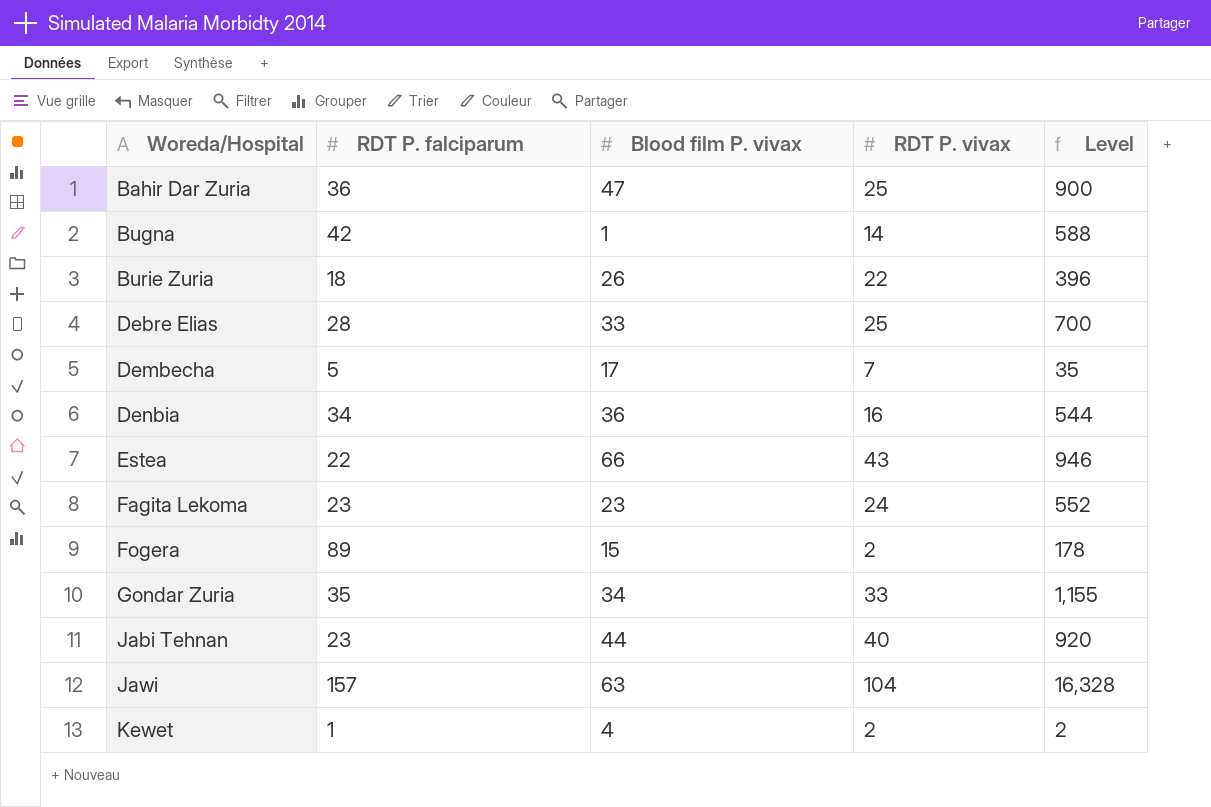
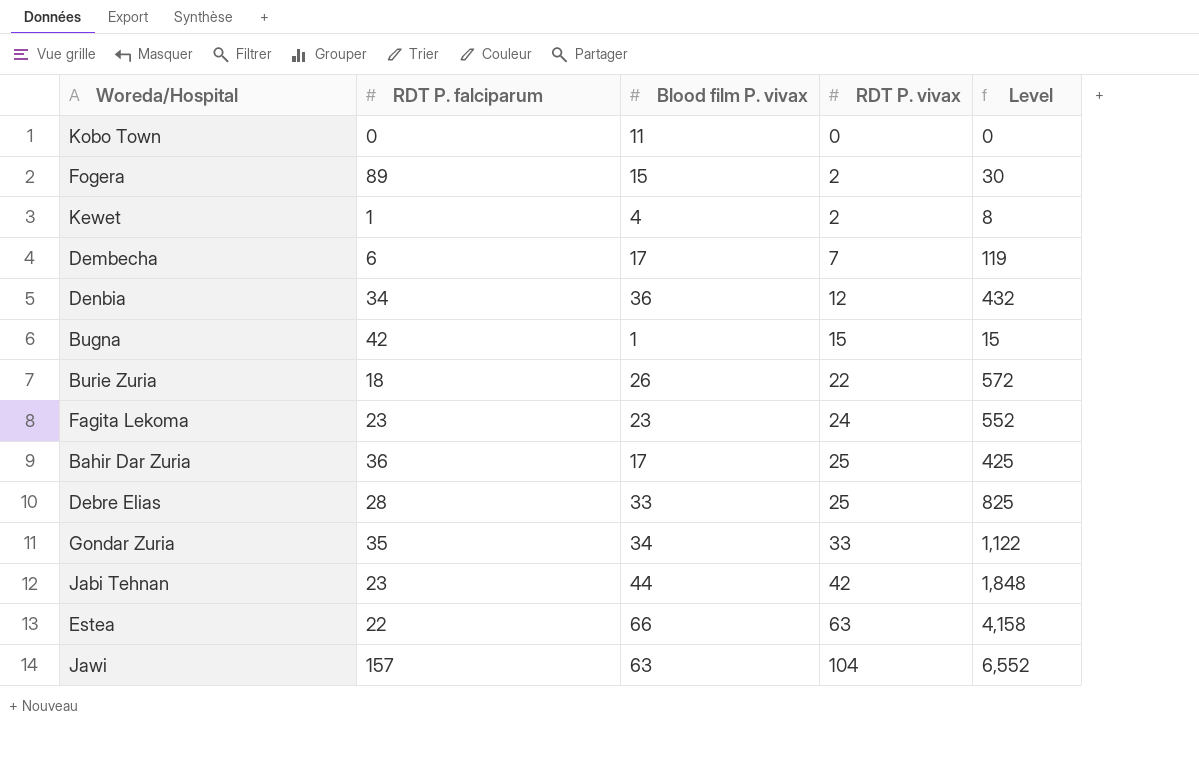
row order: Woreda/Hospital ascending -> RDT P. vivax ascending
column Level | formula: [RDT P. falciparum] * [RDT P. vivax] -> [Blood film P. vivax] * [RDT P. vivax]
row Kobo Town: none -> 0 | 11 | 0 | 0
Dembecha | RDT P. falciparum: 5 -> 6
Denbia | RDT P. vivax: 16 -> 12
Bugna | RDT P. vivax: 14 -> 15
Bahir Dar Zuria | Blood film P. vivax: 47 -> 17
Jabi Tehnan | RDT P. vivax: 40 -> 42
Estea | RDT P. vivax: 43 -> 63

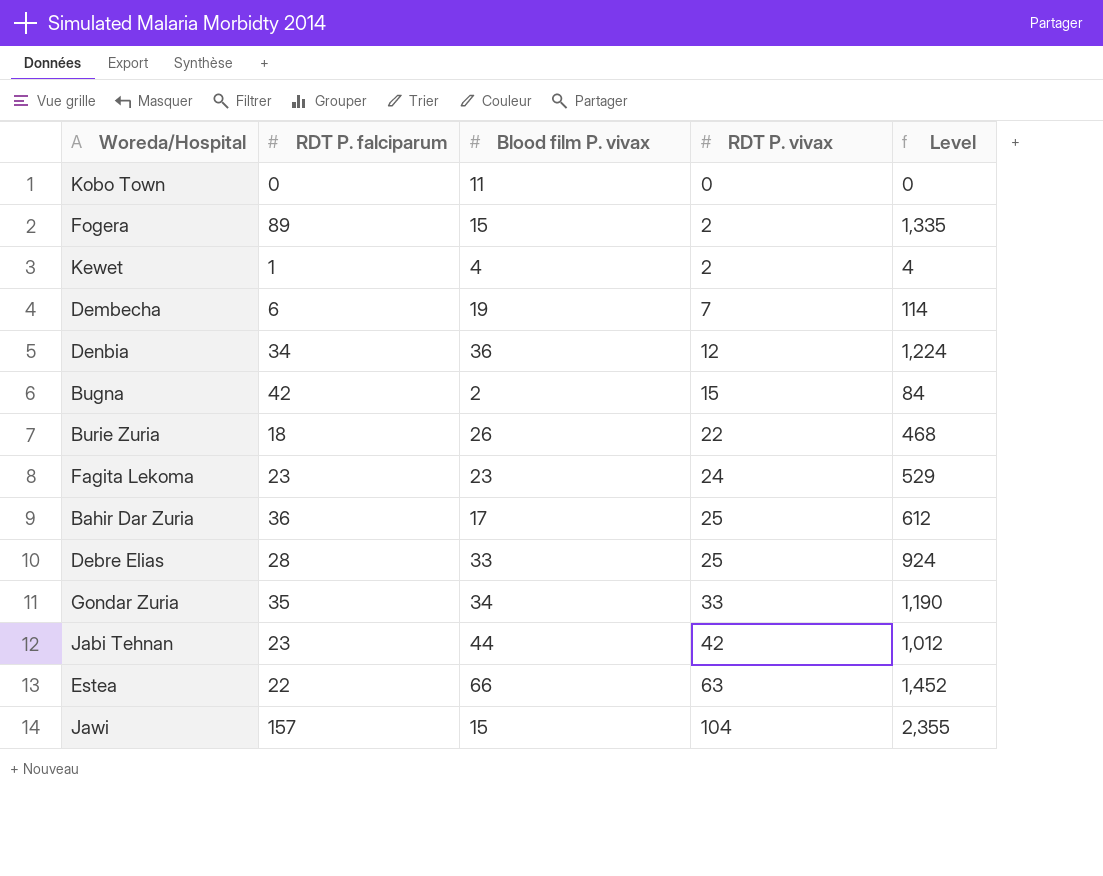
column Level | formula: [Blood film P. vivax] * [RDT P. vivax] -> [RDT P. falciparum] * [Blood film P. vivax]
Dembecha | Blood film P. vivax: 17 -> 19
Bugna | Blood film P. vivax: 1 -> 2
Jawi | Blood film P. vivax: 63 -> 15

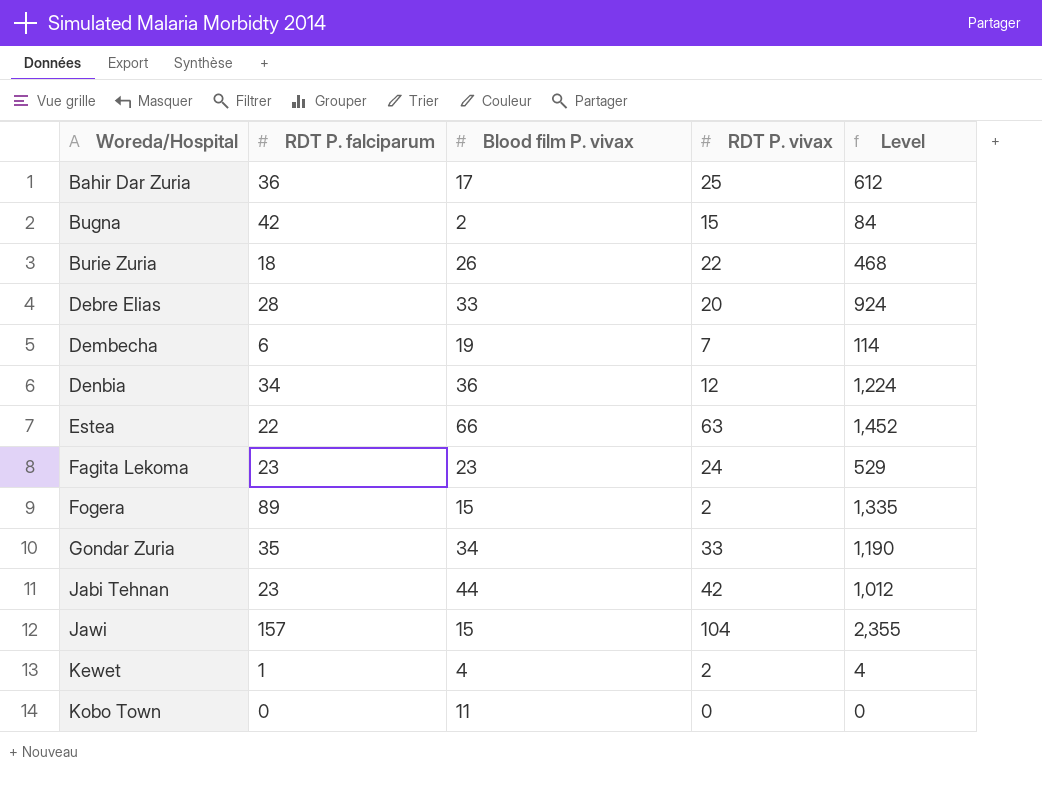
row order: RDT P. vivax ascending -> Woreda/Hospital ascending
Debre Elias | RDT P. vivax: 25 -> 20

